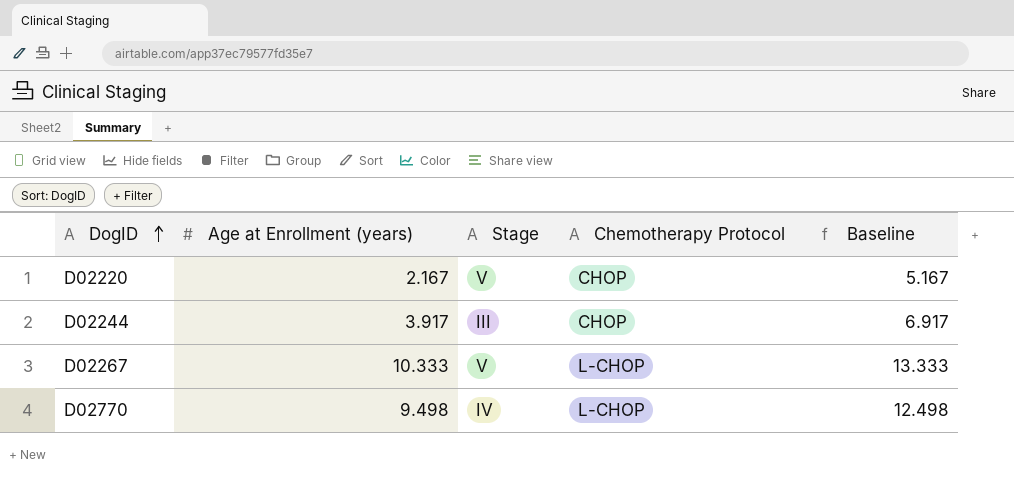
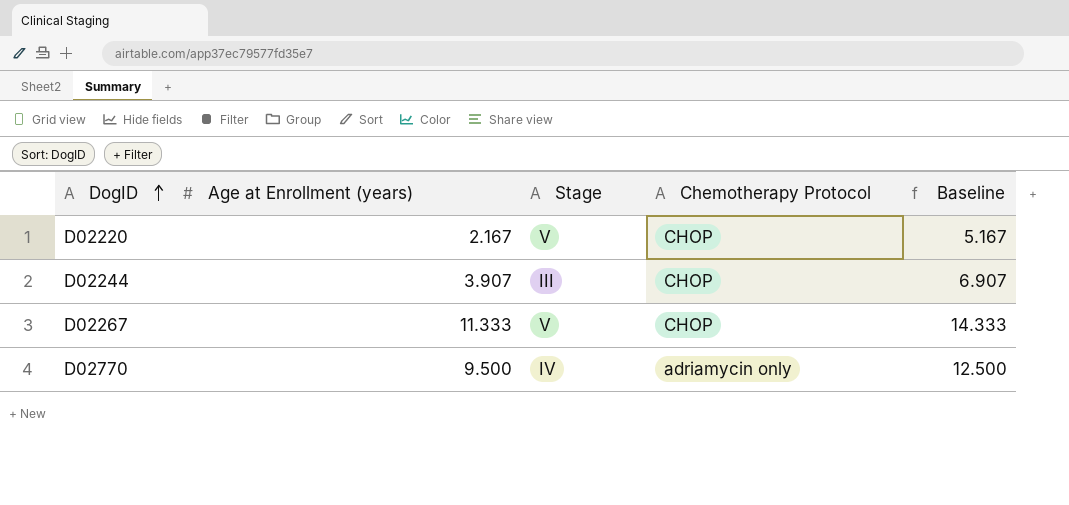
D02244 | Age at Enrollment (years): 3.917 -> 3.907
D02244 | Baseline: 6.917 -> 6.907
D02267 | Age at Enrollment (years): 10.333 -> 11.333
D02267 | Chemotherapy Protocol: L-CHOP -> CHOP
D02267 | Baseline: 13.333 -> 14.333
D02770 | Age at Enrollment (years): 9.498 -> 9.500
D02770 | Chemotherapy Protocol: L-CHOP -> adriamycin only
D02770 | Baseline: 12.498 -> 12.500

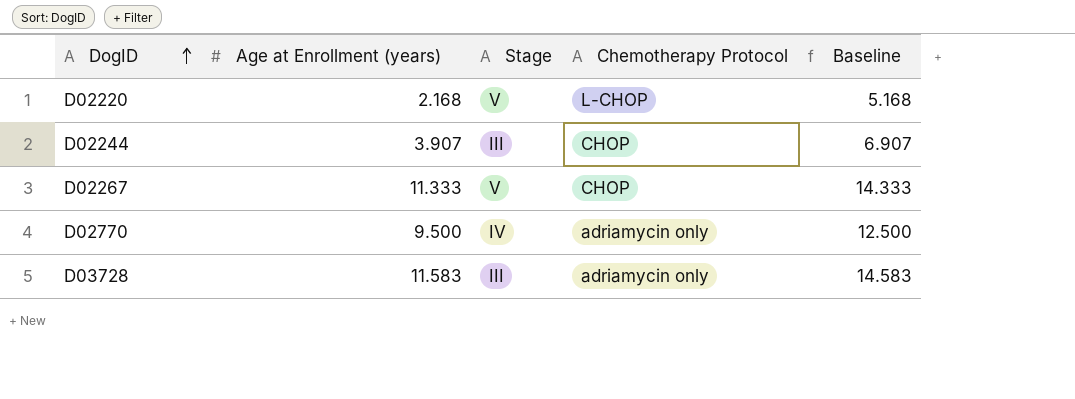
D02220 | Age at Enrollment (years): 2.167 -> 2.168
D02220 | Chemotherapy Protocol: CHOP -> L-CHOP
D02220 | Baseline: 5.167 -> 5.168
row D03728: none -> 11.583 | III | adriamycin only | 14.583

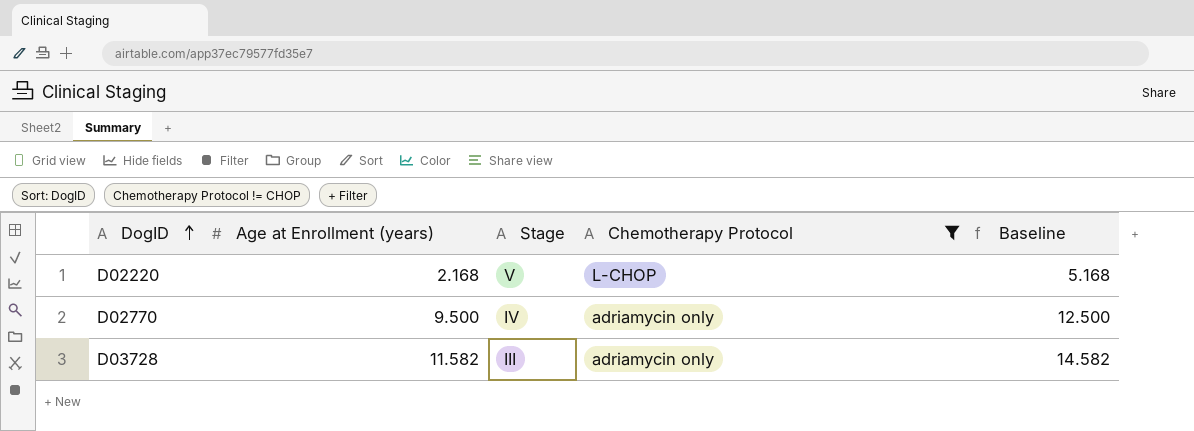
filter: none -> Chemotherapy Protocol != CHOP
D03728 | Age at Enrollment (years): 11.583 -> 11.582
D03728 | Baseline: 14.583 -> 14.582

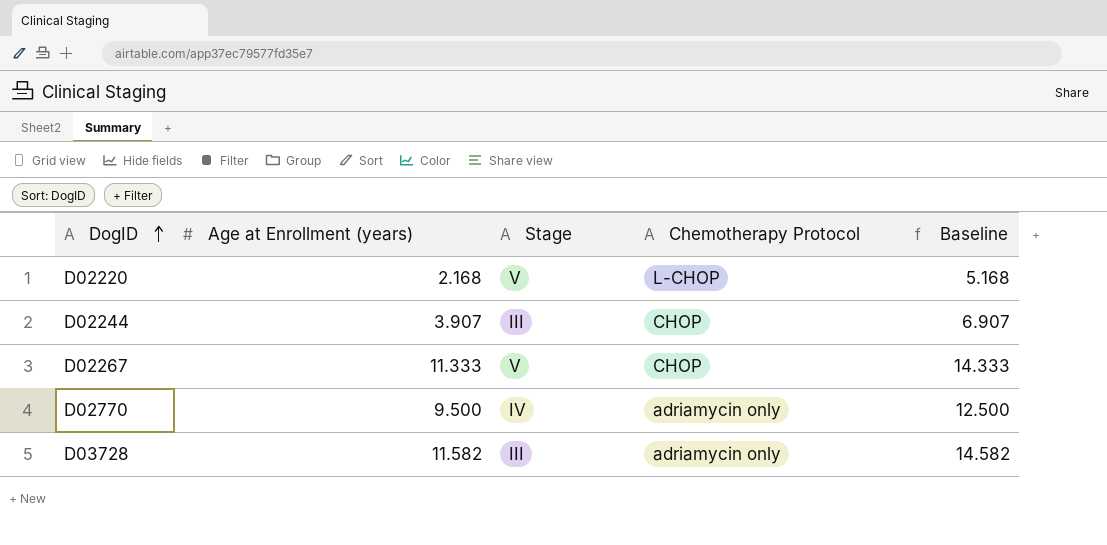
filter: Chemotherapy Protocol != CHOP -> none

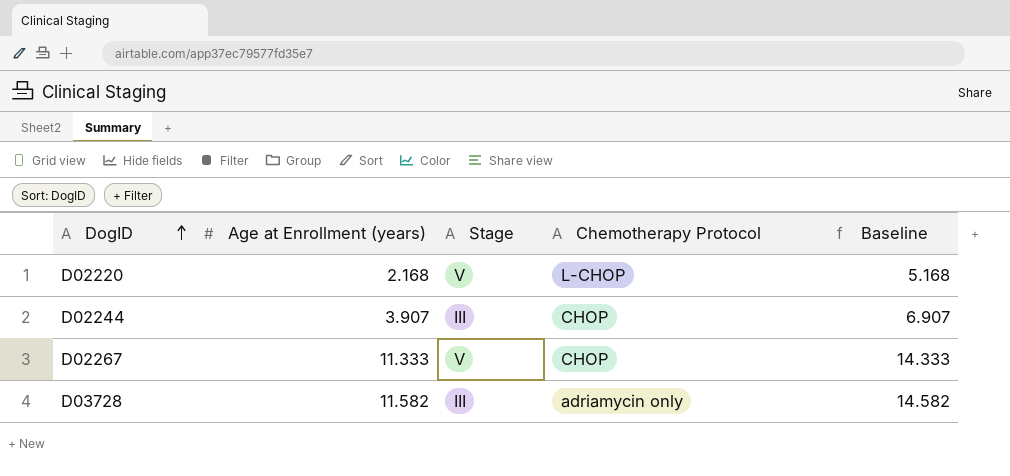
row D02770: 9.500 | IV | adriamycin only | 12.500 -> none

